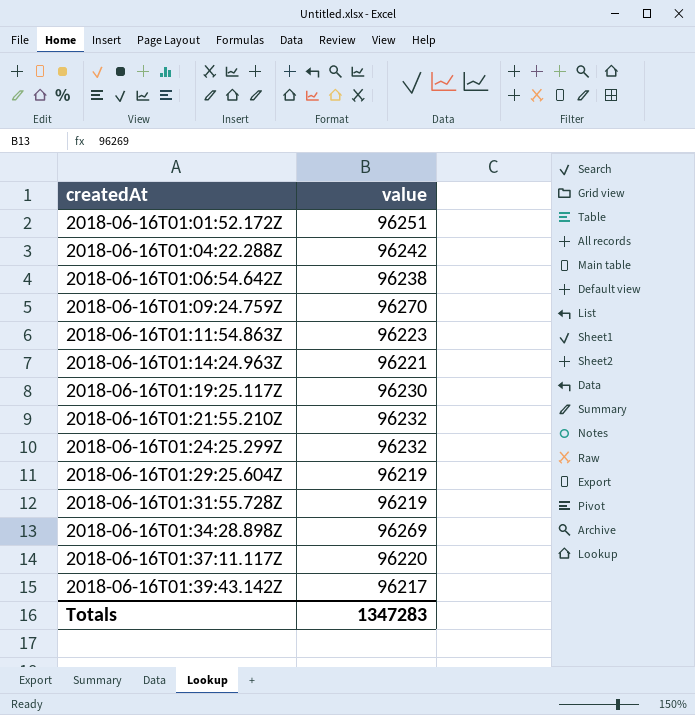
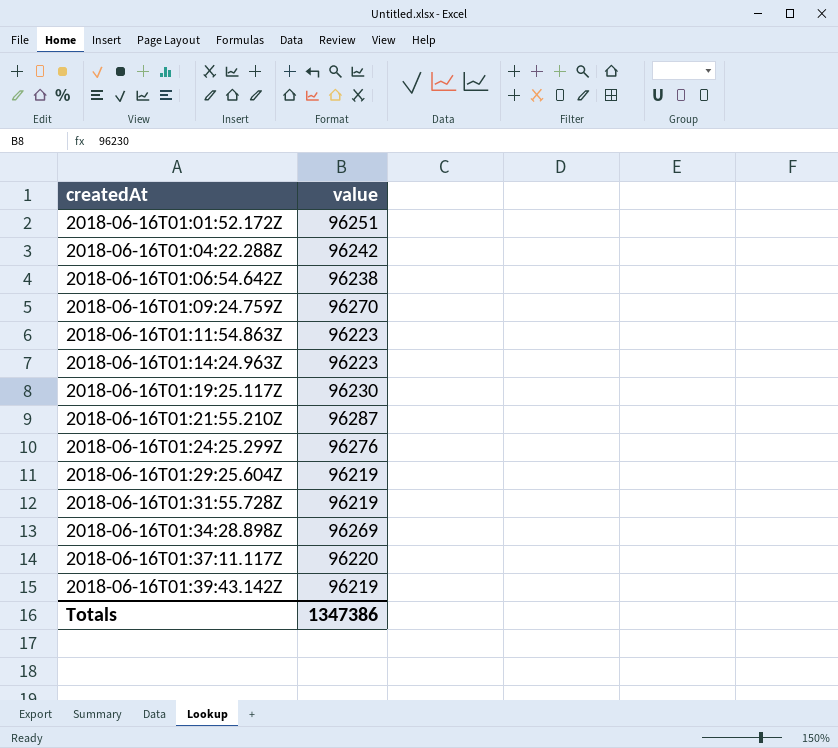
2018-06-16T01:14:24.963Z | value: 96221 -> 96223
2018-06-16T01:21:55.210Z | value: 96232 -> 96287
2018-06-16T01:24:25.299Z | value: 96232 -> 96276
2018-06-16T01:39:43.142Z | value: 96217 -> 96219
Totals | value: 1347283 -> 1347386

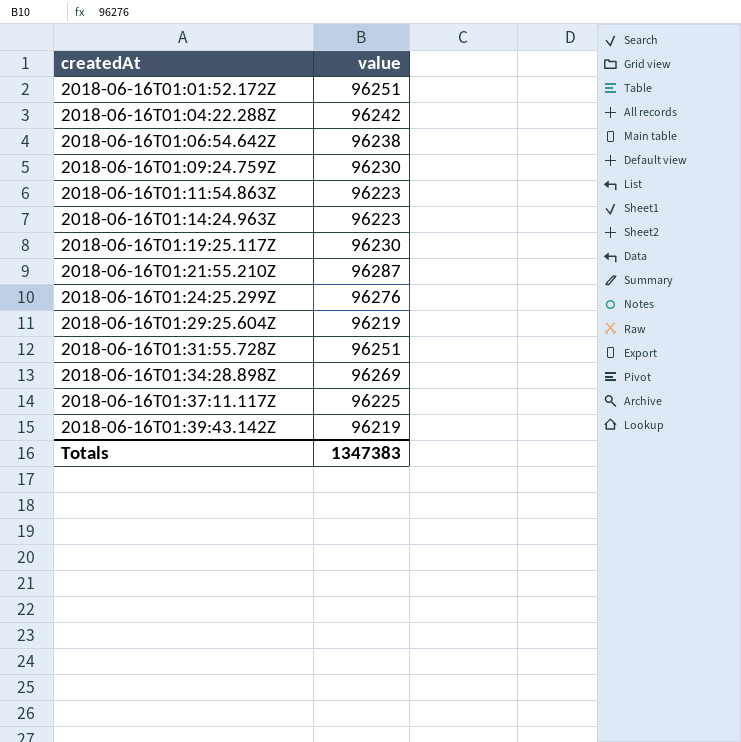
2018-06-16T01:09:24.759Z | value: 96270 -> 96230
2018-06-16T01:31:55.728Z | value: 96219 -> 96251
2018-06-16T01:37:11.117Z | value: 96220 -> 96225
Totals | value: 1347386 -> 1347383

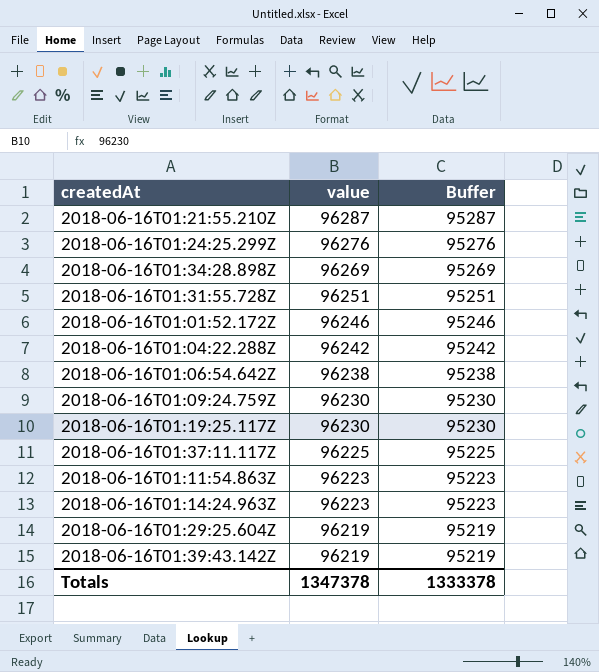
row order: createdAt ascending -> value descending
column Buffer | formula: none -> [value] - 1000
2018-06-16T01:01:52.172Z | value: 96251 -> 96246
Totals | value: 1347383 -> 1347378

